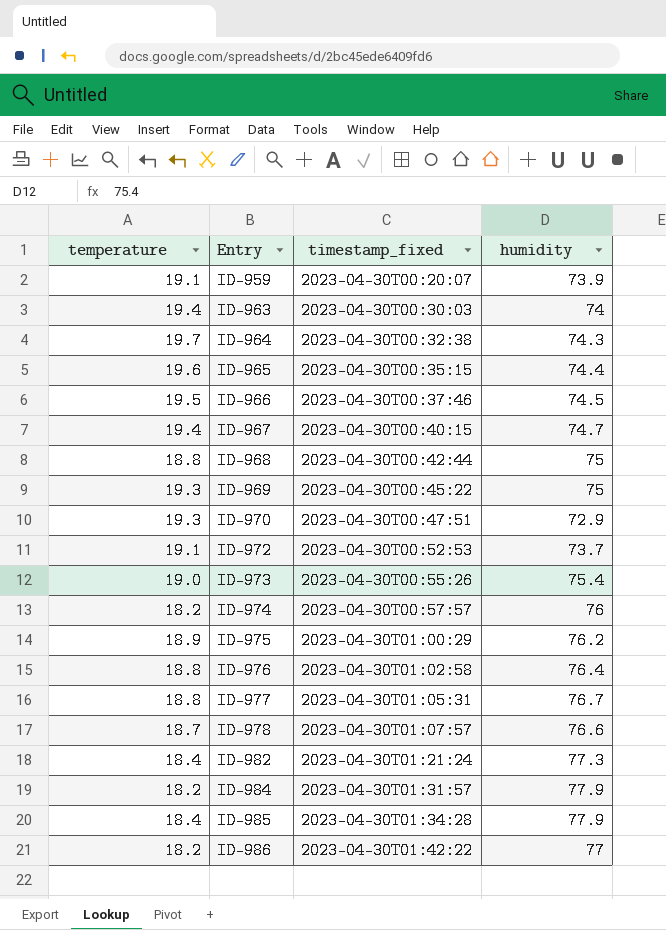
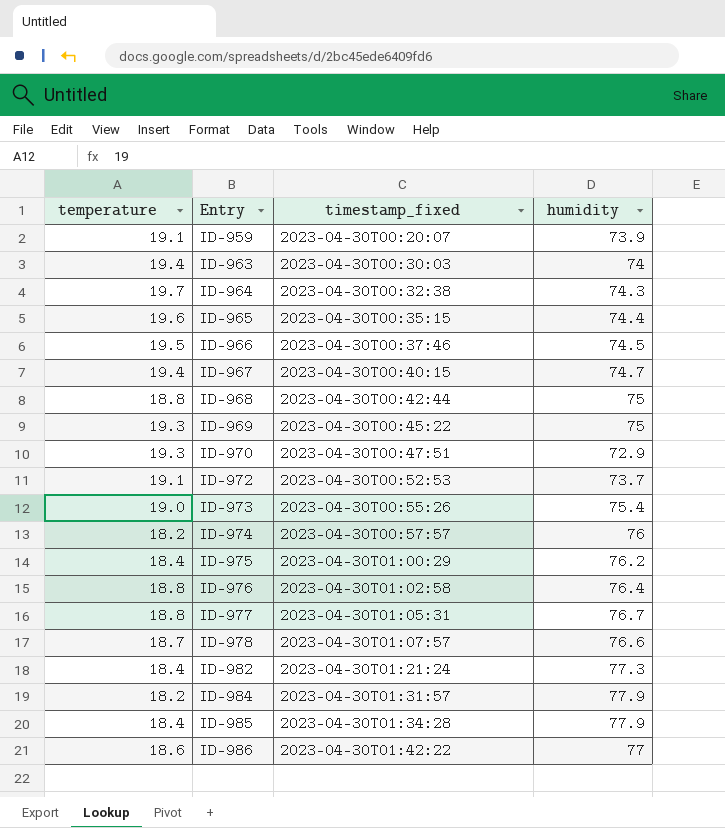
ID-975 | temperature: 18.9 -> 18.4
ID-986 | temperature: 18.2 -> 18.6

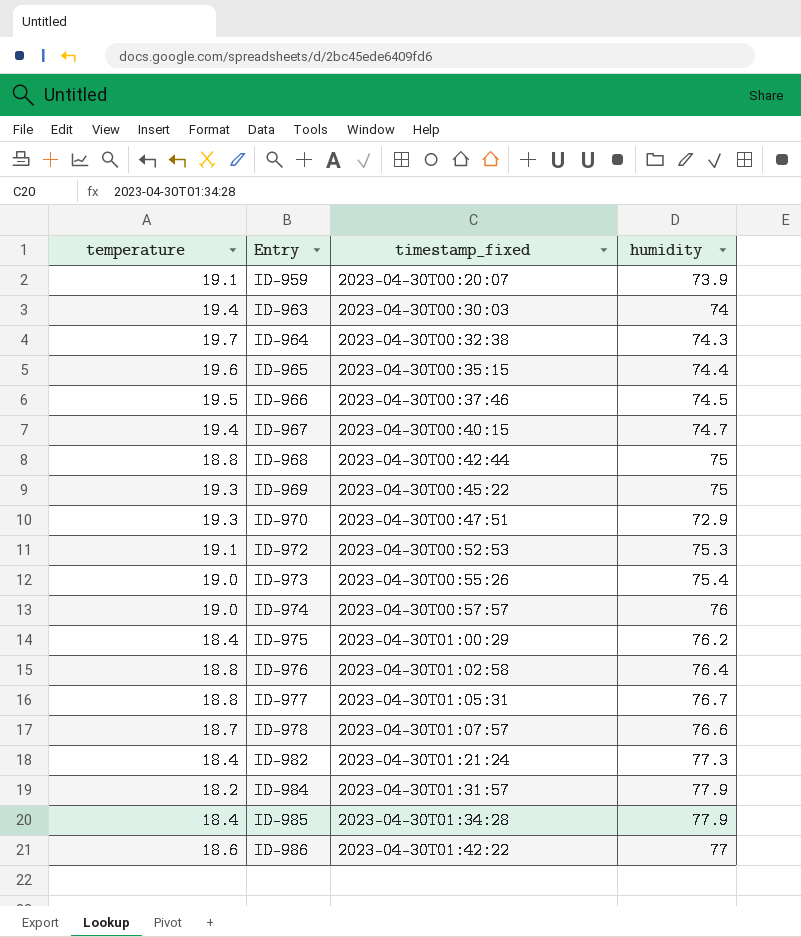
ID-972 | humidity: 73.7 -> 75.3
ID-974 | temperature: 18.2 -> 19.0

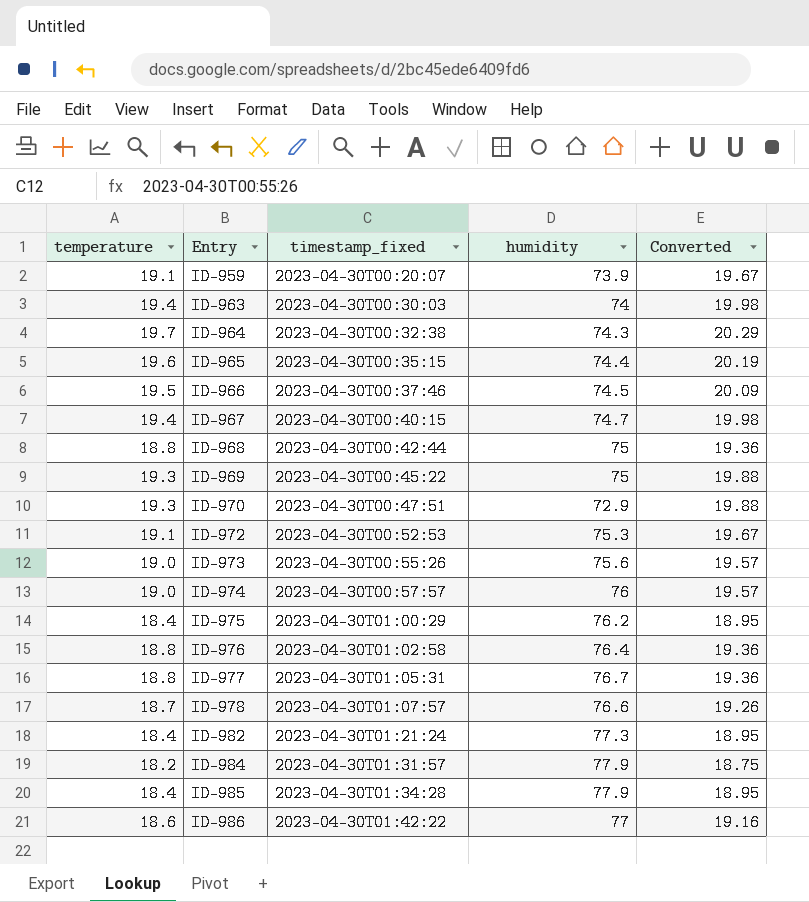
column Converted | formula: none -> [temperature] * 1.03
ID-973 | humidity: 75.4 -> 75.6

